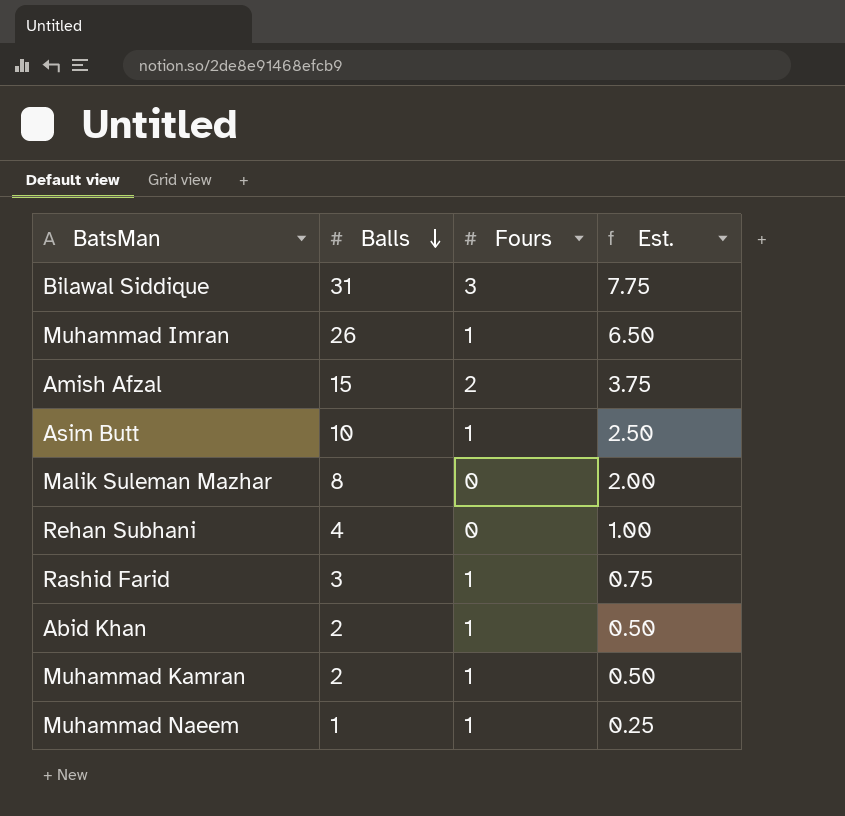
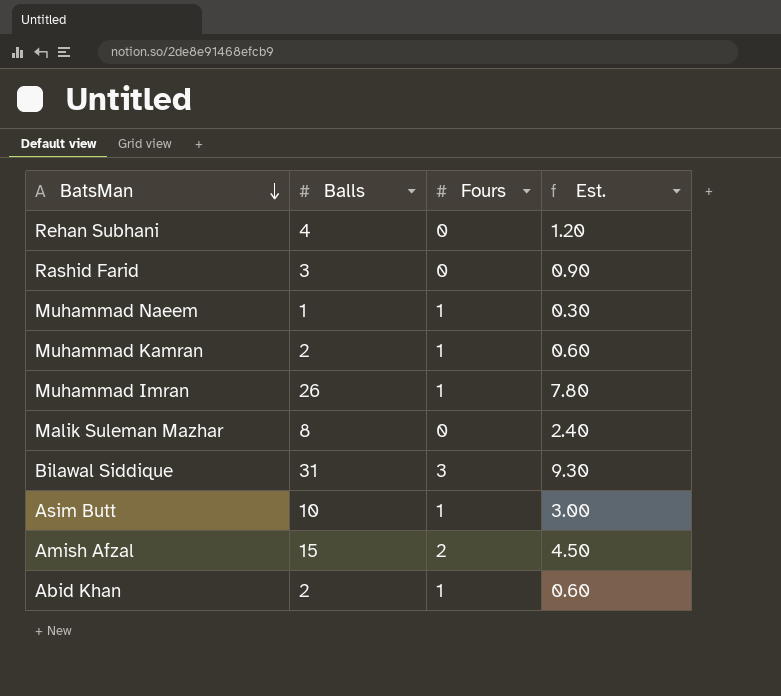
row order: Balls descending -> BatsMan descending
column Est. | formula: [Balls] * 0.25 -> [Balls] * 0.3
Rashid Farid | Fours: 1 -> 0

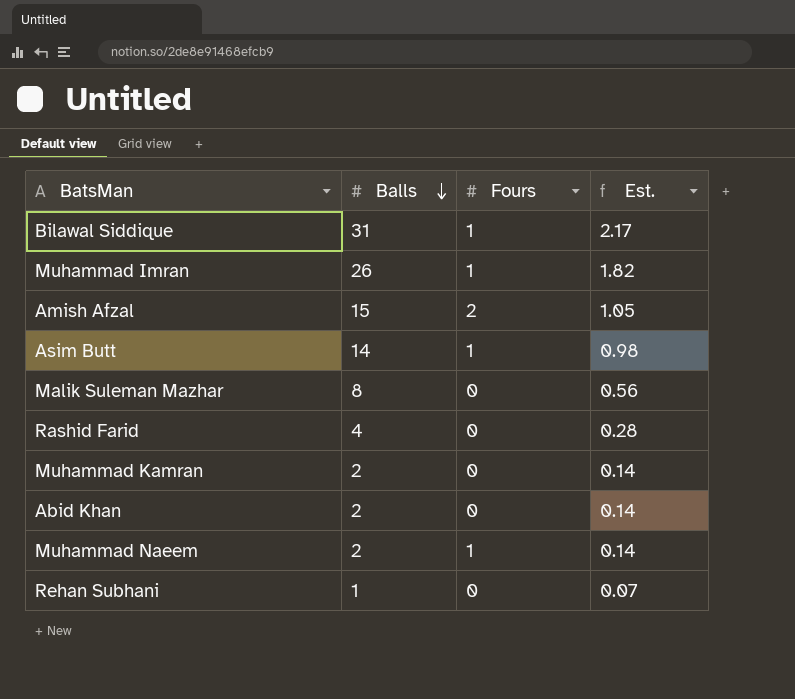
row order: BatsMan descending -> Balls descending
column Est. | formula: [Balls] * 0.3 -> [Balls] * 0.07
Bilawal Siddique | Fours: 3 -> 1
Asim Butt | Balls: 10 -> 14
Rashid Farid | Balls: 3 -> 4
Muhammad Kamran | Fours: 1 -> 0
Abid Khan | Fours: 1 -> 0
Muhammad Naeem | Balls: 1 -> 2
Rehan Subhani | Balls: 4 -> 1

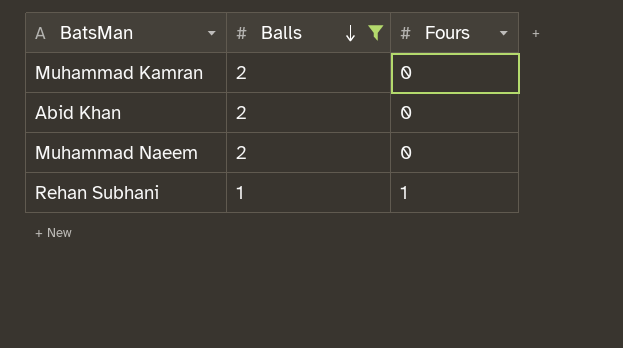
filter: none -> Balls <= 2
column Est. | formula: [Balls] * 0.07 -> none
Muhammad Naeem | Fours: 1 -> 0
Rehan Subhani | Fours: 0 -> 1

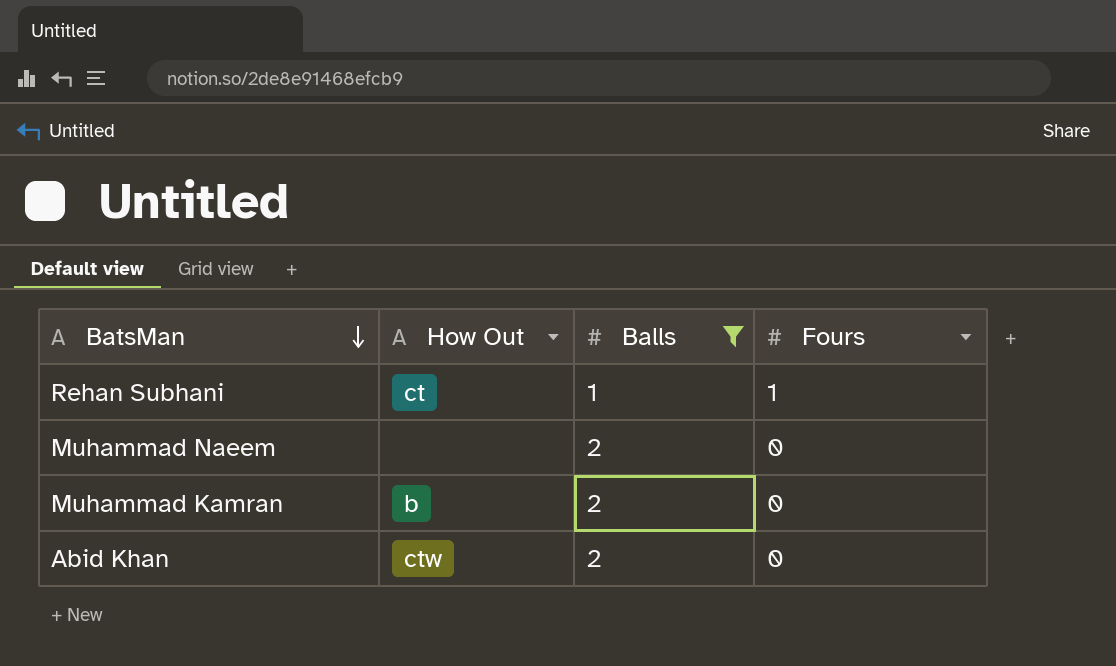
row order: Balls descending -> BatsMan descending
column How Out | position: none -> 2

